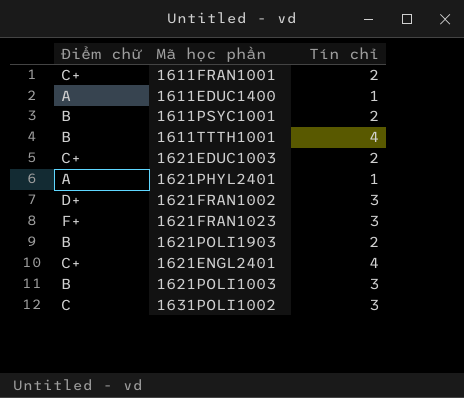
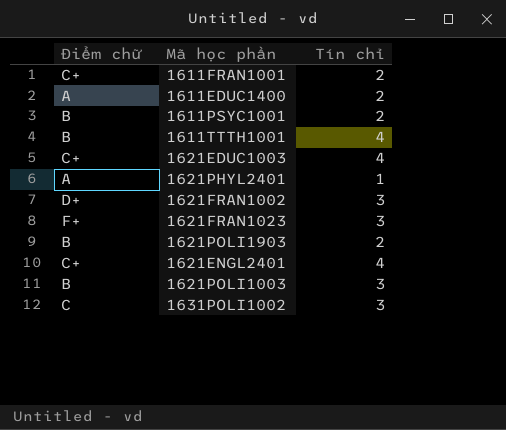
1611EDUC1400 | Tín chỉ: 1 -> 2
1621EDUC1003 | Tín chỉ: 2 -> 4

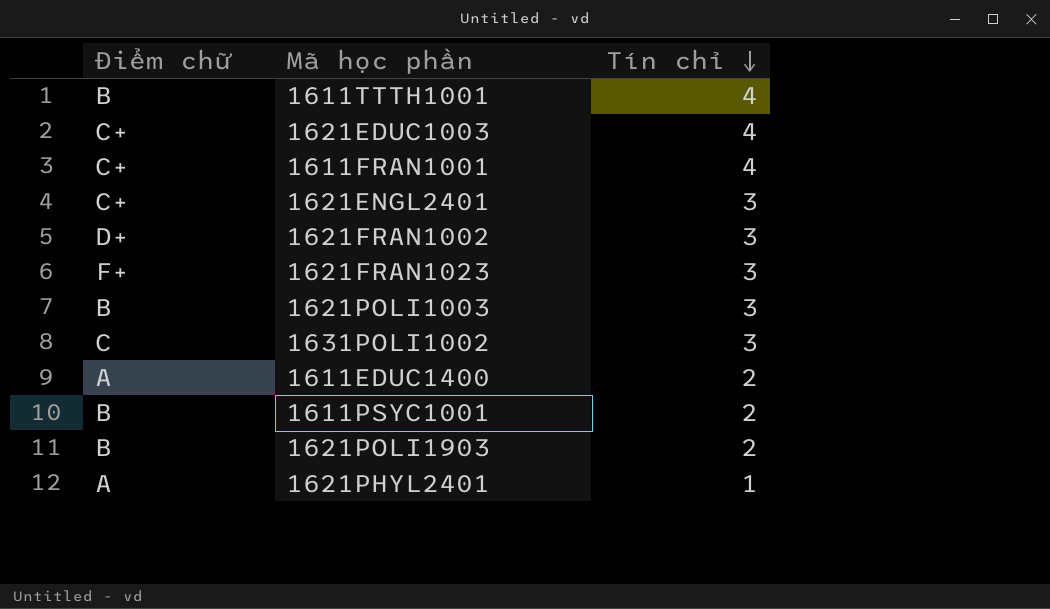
row order: none -> Tín chỉ descending
1611FRAN1001 | Tín chỉ: 2 -> 4
1621ENGL2401 | Tín chỉ: 4 -> 3

